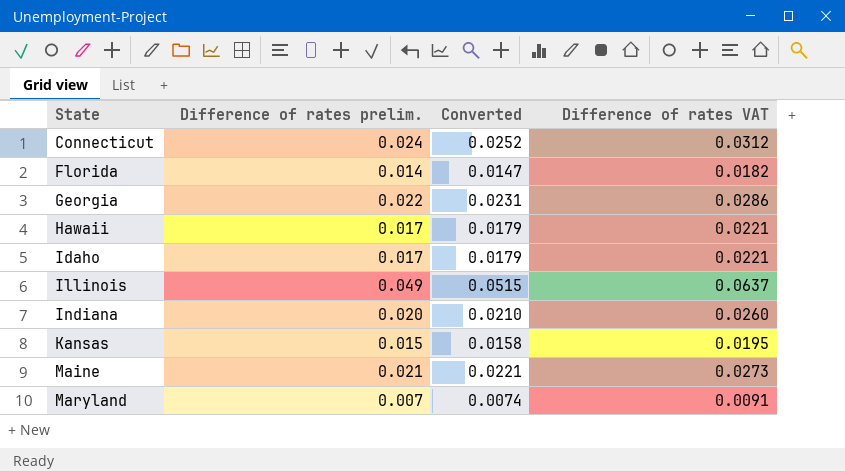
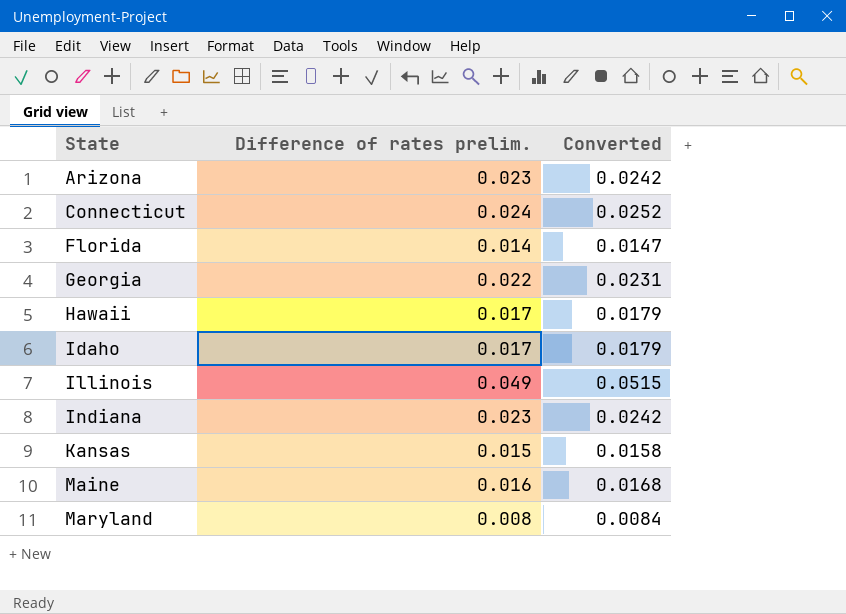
column Difference of rates VAT | formula: [Difference of rates prelim.] * 1.3 -> none
row Arizona: none -> 0.023 | 0.0242
Indiana | Difference of rates prelim.: 0.020 -> 0.023
Indiana | Converted: 0.0210 -> 0.0242
Maine | Difference of rates prelim.: 0.021 -> 0.016
Maine | Converted: 0.0221 -> 0.0168
Maryland | Difference of rates prelim.: 0.007 -> 0.008
Maryland | Converted: 0.0074 -> 0.0084

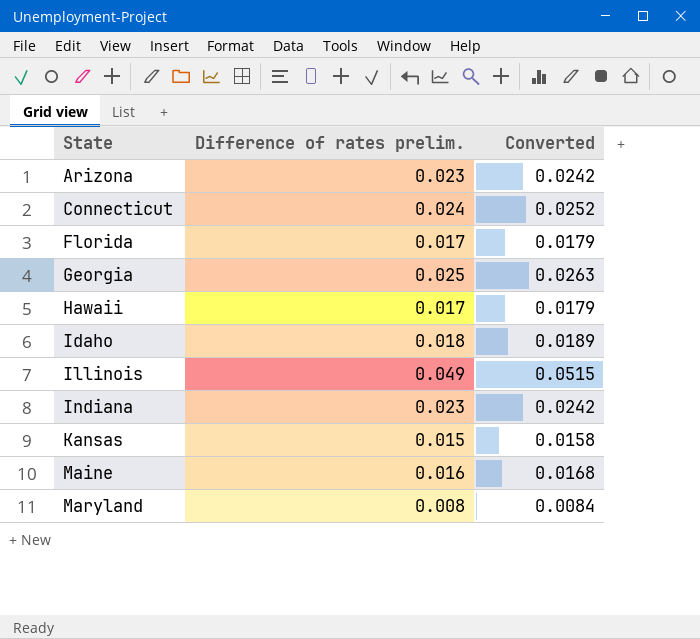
Florida | Difference of rates prelim.: 0.014 -> 0.017
Florida | Converted: 0.0147 -> 0.0179
Georgia | Difference of rates prelim.: 0.022 -> 0.025
Georgia | Converted: 0.0231 -> 0.0263
Idaho | Difference of rates prelim.: 0.017 -> 0.018
Idaho | Converted: 0.0179 -> 0.0189

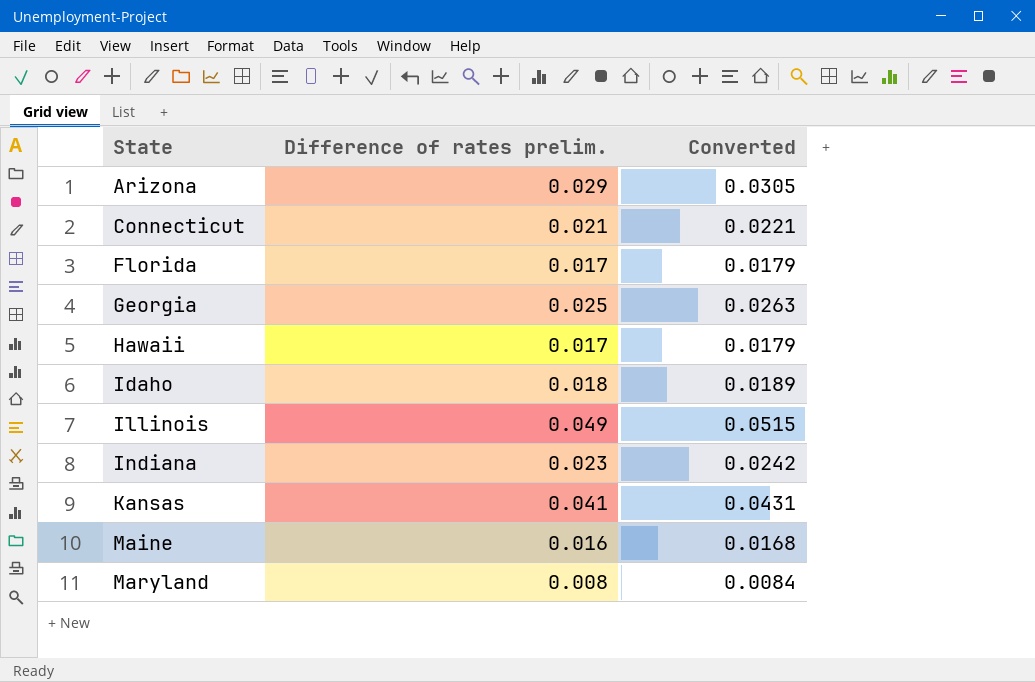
Arizona | Difference of rates prelim.: 0.023 -> 0.029
Arizona | Converted: 0.0242 -> 0.0305
Connecticut | Difference of rates prelim.: 0.024 -> 0.021
Connecticut | Converted: 0.0252 -> 0.0221
Kansas | Difference of rates prelim.: 0.015 -> 0.041
Kansas | Converted: 0.0158 -> 0.0431

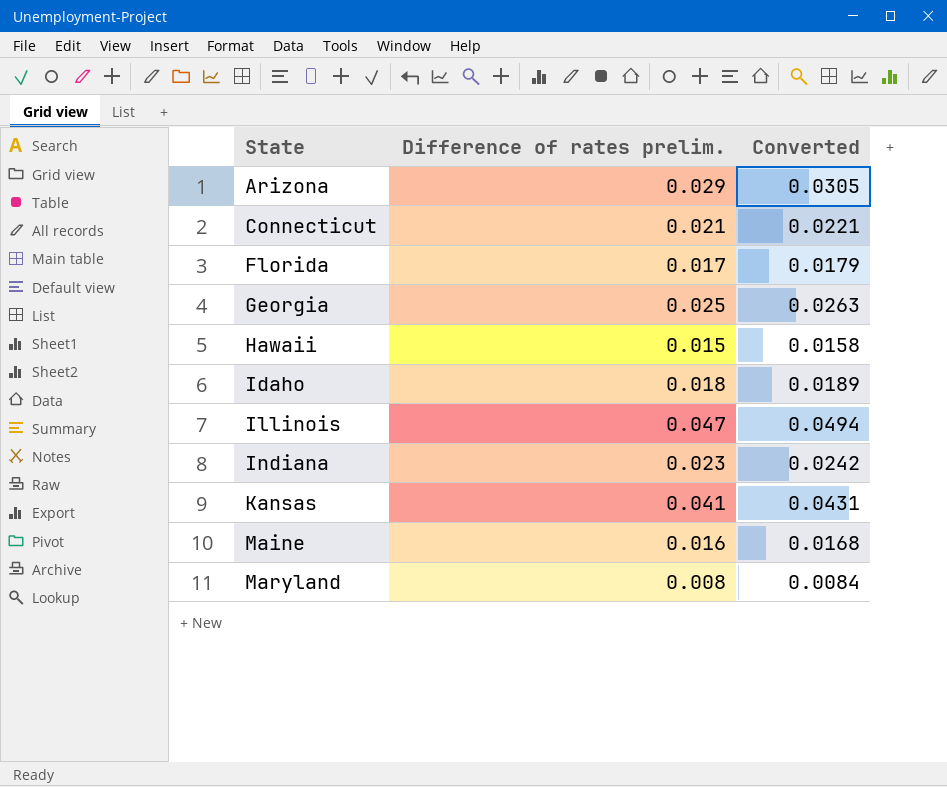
Hawaii | Difference of rates prelim.: 0.017 -> 0.015
Hawaii | Converted: 0.0179 -> 0.0158
Illinois | Difference of rates prelim.: 0.049 -> 0.047
Illinois | Converted: 0.0515 -> 0.0494

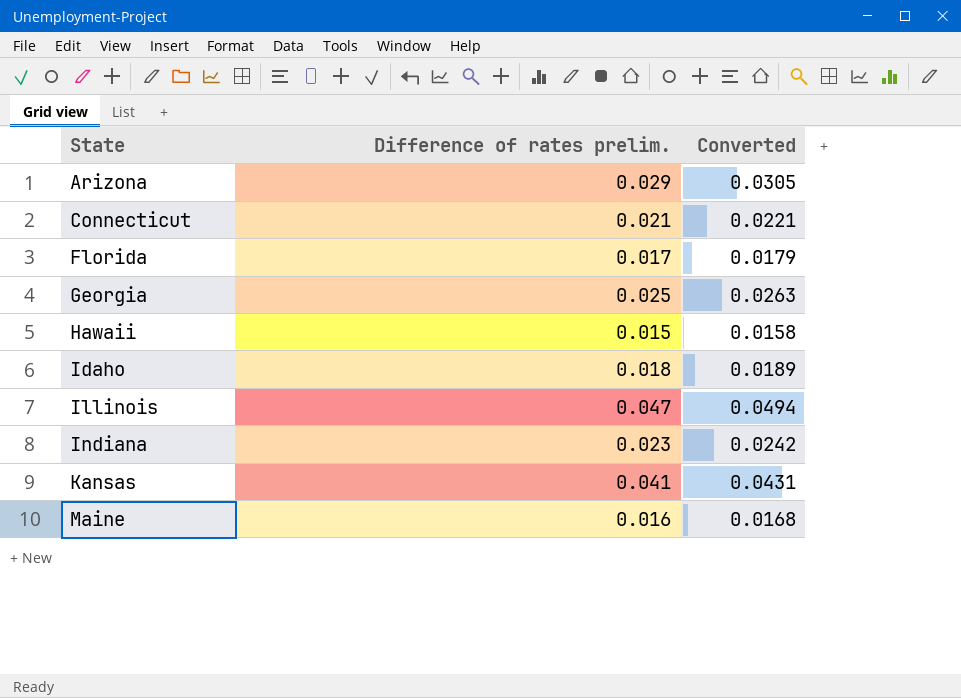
row Maryland: 0.008 | 0.0084 -> none

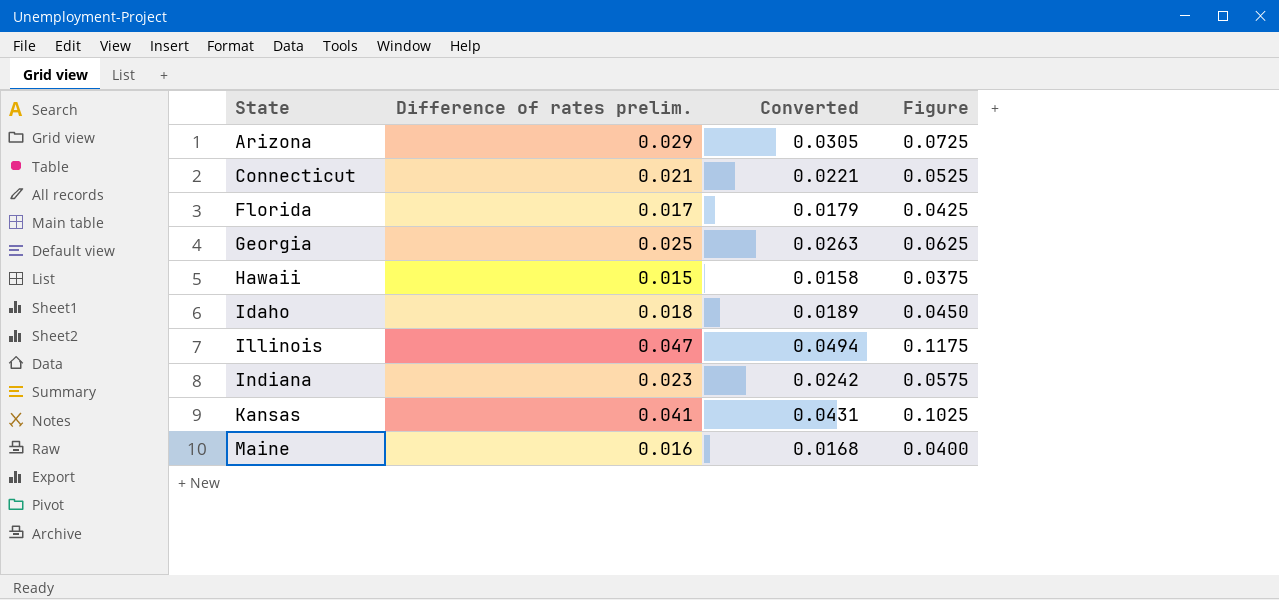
column Figure | formula: none -> [Difference of rates prelim.] * 2.5

